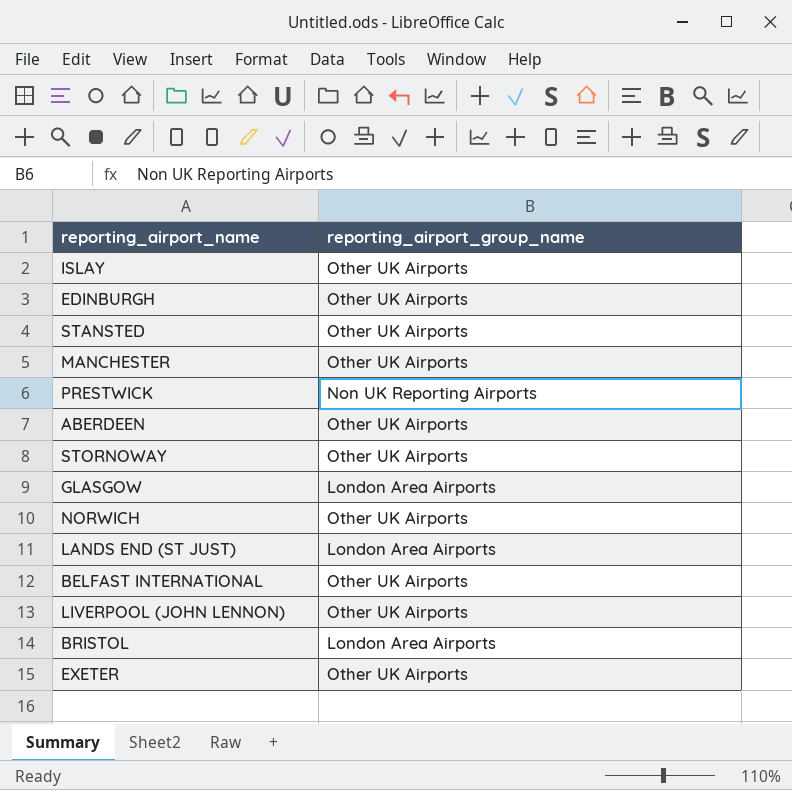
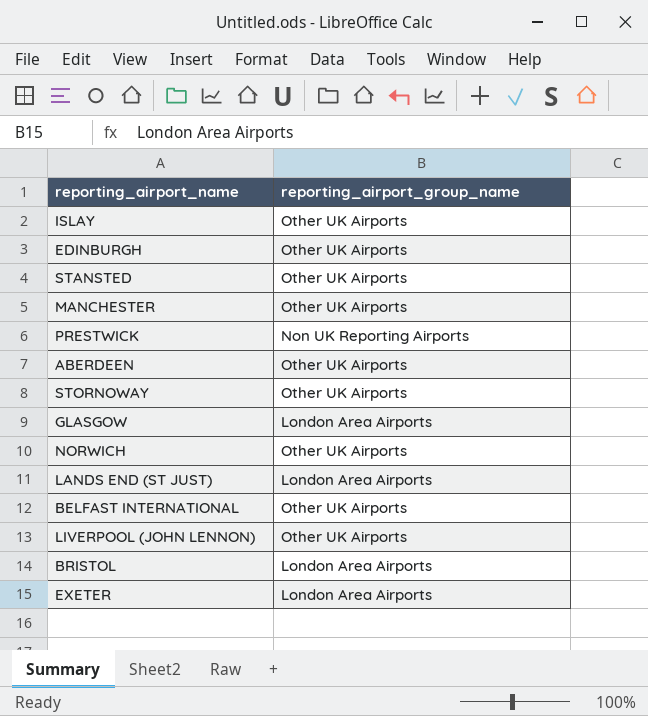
EXETER | reporting_airport_group_name: Other UK Airports -> London Area Airports

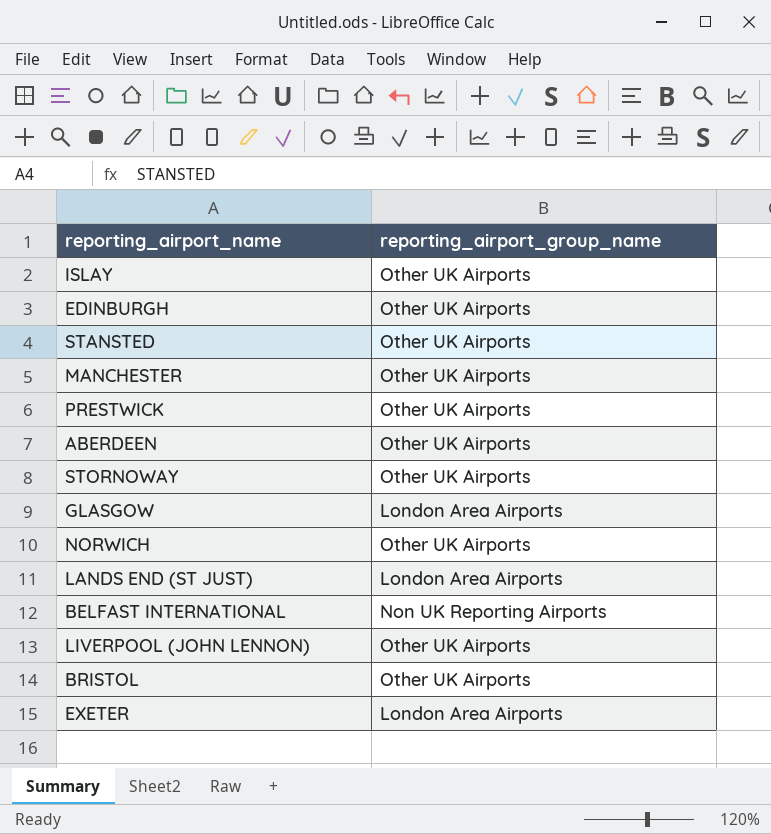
PRESTWICK | reporting_airport_group_name: Non UK Reporting Airports -> Other UK Airports
BELFAST INTERNATIONAL | reporting_airport_group_name: Other UK Airports -> Non UK Reporting Airports
BRISTOL | reporting_airport_group_name: London Area Airports -> Other UK Airports

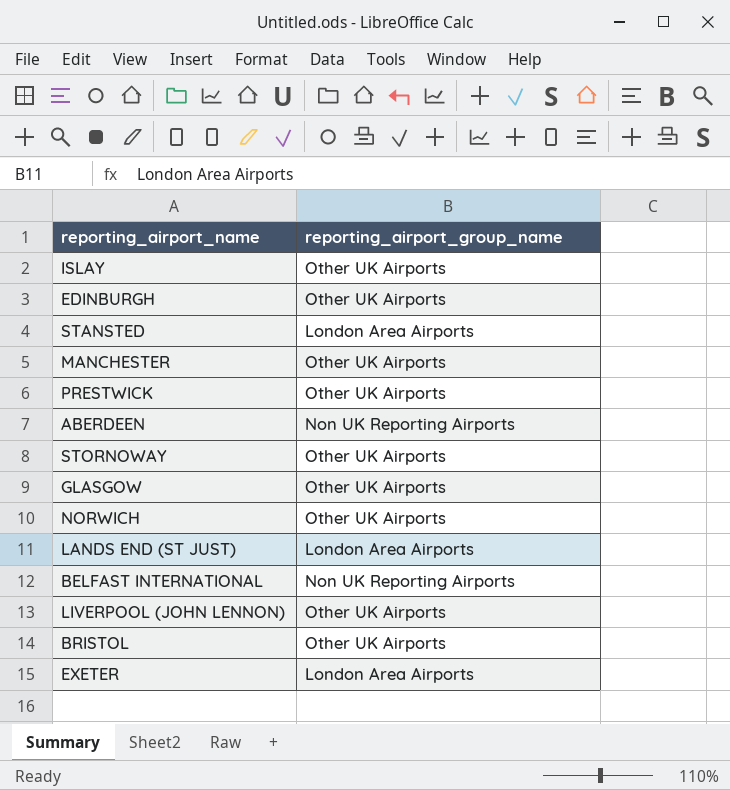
STANSTED | reporting_airport_group_name: Other UK Airports -> London Area Airports
ABERDEEN | reporting_airport_group_name: Other UK Airports -> Non UK Reporting Airports
GLASGOW | reporting_airport_group_name: London Area Airports -> Other UK Airports

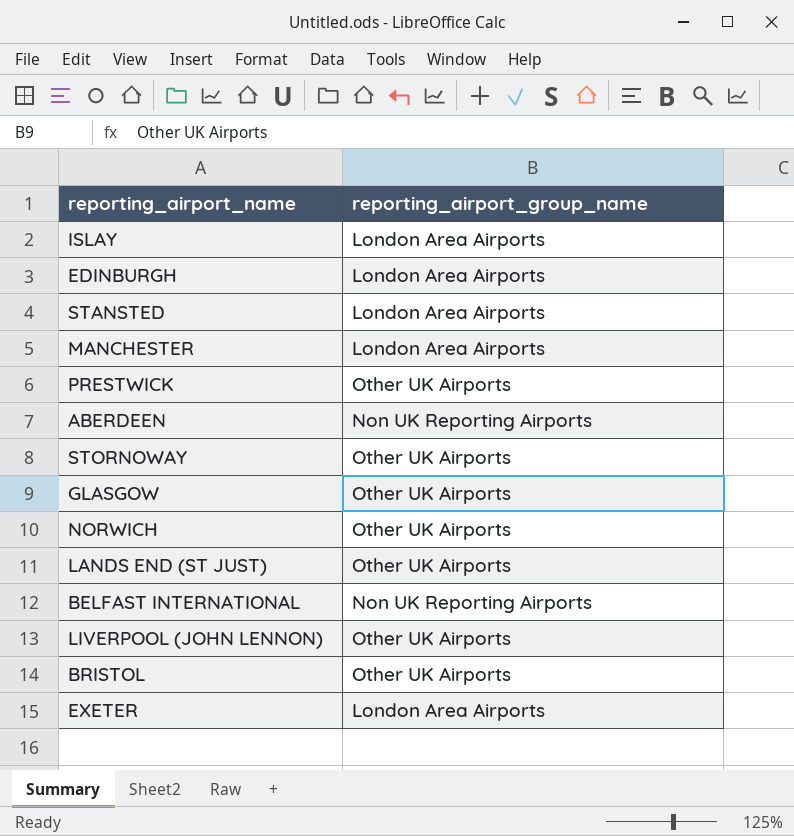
ISLAY | reporting_airport_group_name: Other UK Airports -> London Area Airports
EDINBURGH | reporting_airport_group_name: Other UK Airports -> London Area Airports
MANCHESTER | reporting_airport_group_name: Other UK Airports -> London Area Airports
LANDS END (ST JUST) | reporting_airport_group_name: London Area Airports -> Other UK Airports

